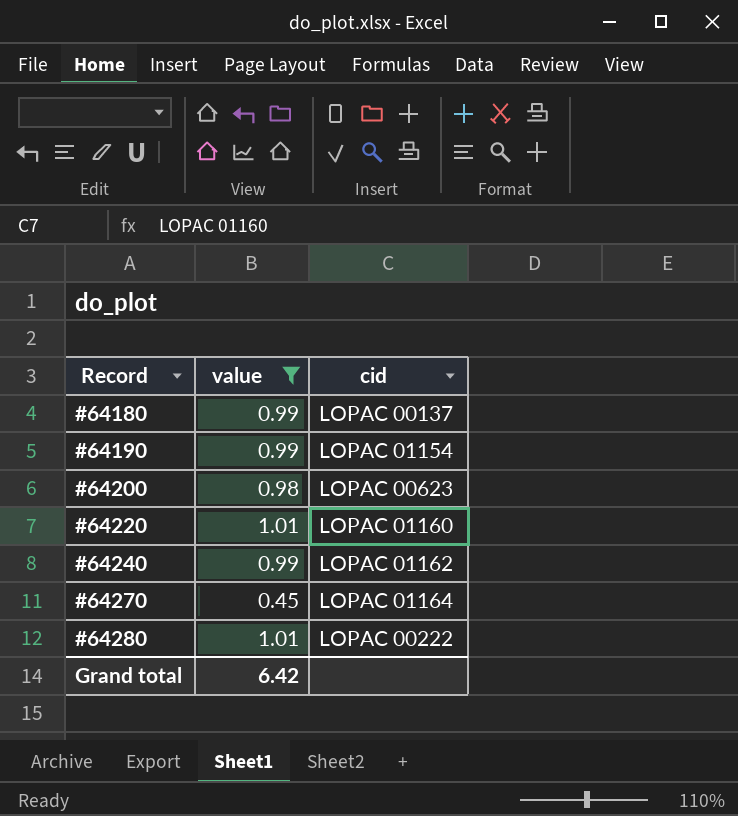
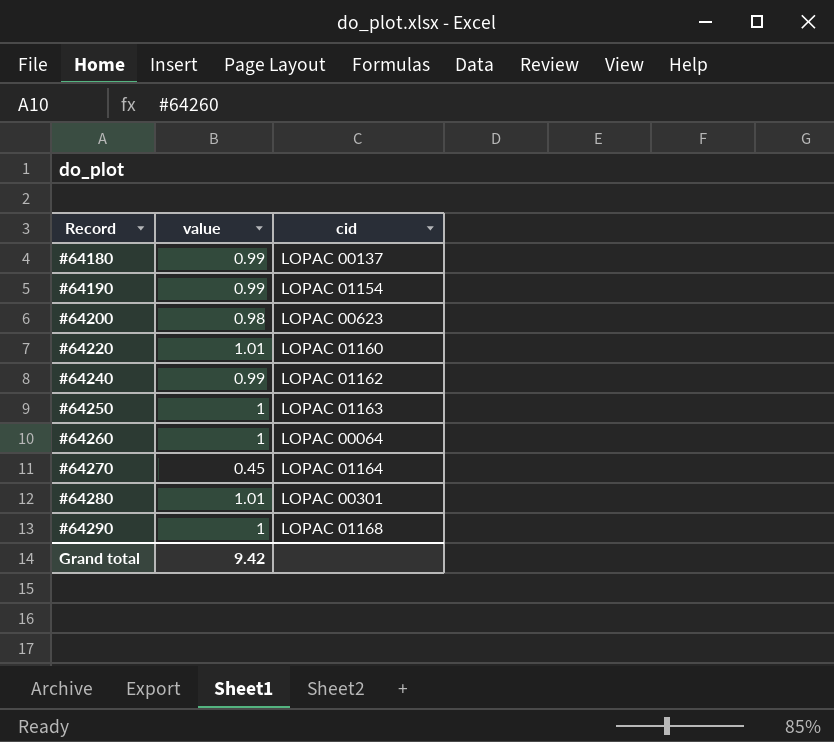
filter: value != 1 -> none
#64280 | cid: LOPAC 00222 -> LOPAC 00301
Grand total | value: 6.42 -> 9.42

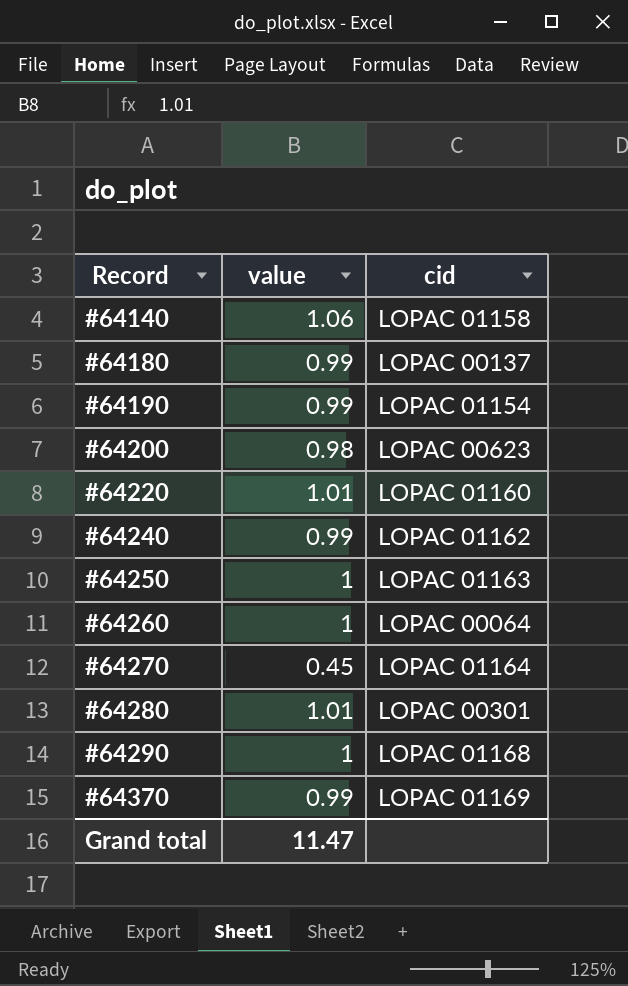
row #64140: none -> 1.06 | LOPAC 01158
row #64370: none -> 0.99 | LOPAC 01169
Grand total | value: 9.42 -> 11.47

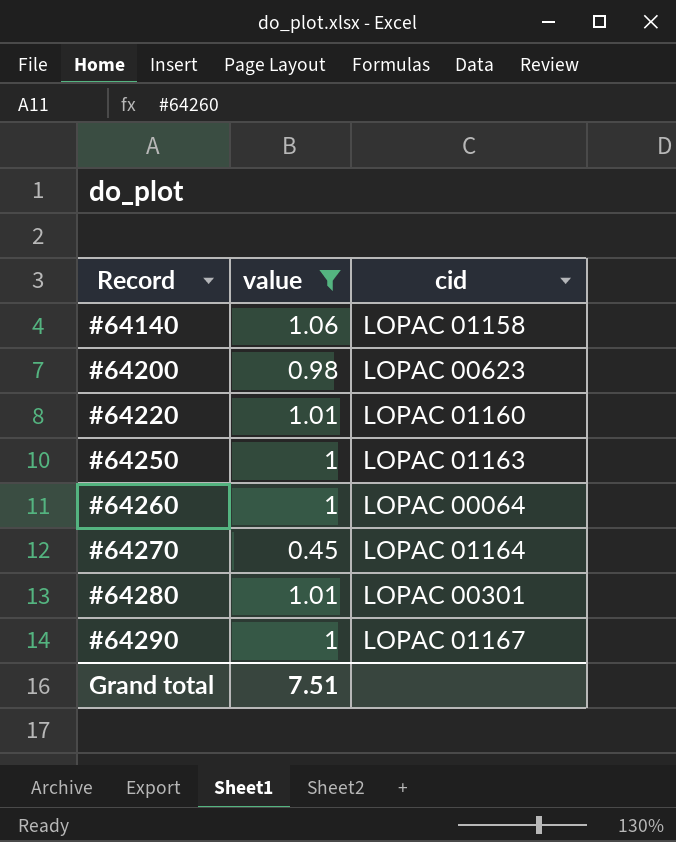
filter: none -> value != 0.99
#64290 | cid: LOPAC 01168 -> LOPAC 01167
Grand total | value: 11.47 -> 7.51

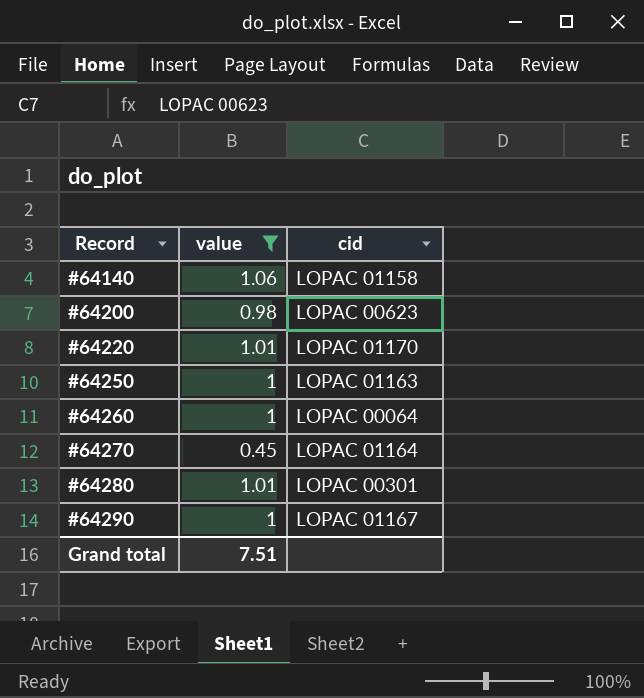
#64220 | cid: LOPAC 01160 -> LOPAC 01170

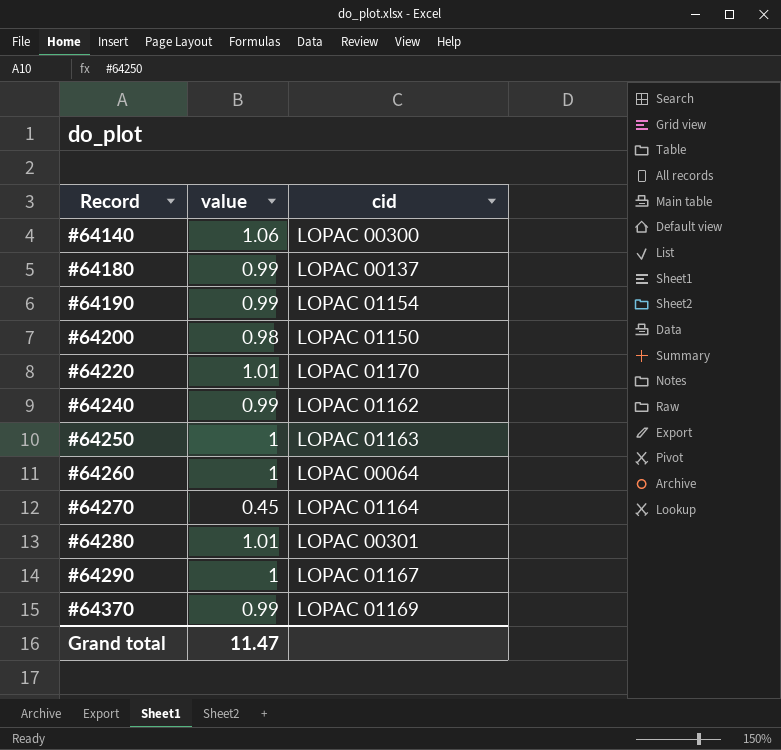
filter: value != 0.99 -> none
#64140 | cid: LOPAC 01158 -> LOPAC 00300
#64200 | cid: LOPAC 00623 -> LOPAC 01150
Grand total | value: 7.51 -> 11.47

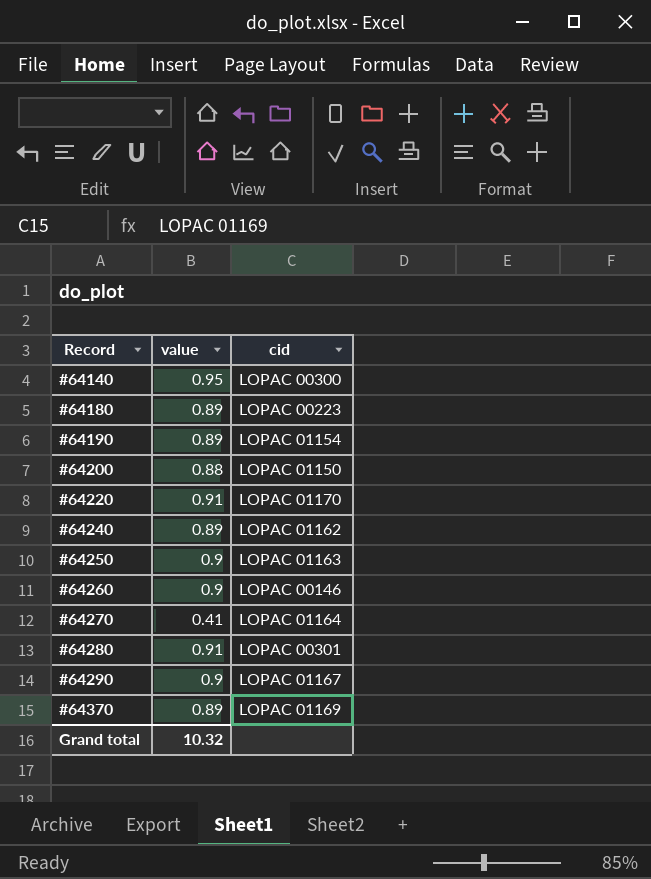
#64140 | value: 1.06 -> 0.95
#64180 | value: 0.99 -> 0.89
#64180 | cid: LOPAC 00137 -> LOPAC 00223
#64190 | value: 0.99 -> 0.89
#64200 | value: 0.98 -> 0.88
#64220 | value: 1.01 -> 0.91
#64240 | value: 0.99 -> 0.89
#64250 | value: 1 -> 0.9
#64260 | value: 1 -> 0.9
#64260 | cid: LOPAC 00064 -> LOPAC 00146
#64270 | value: 0.45 -> 0.41
#64280 | value: 1.01 -> 0.91
#64290 | value: 1 -> 0.9
#64370 | value: 0.99 -> 0.89
Grand total | value: 11.47 -> 10.32

